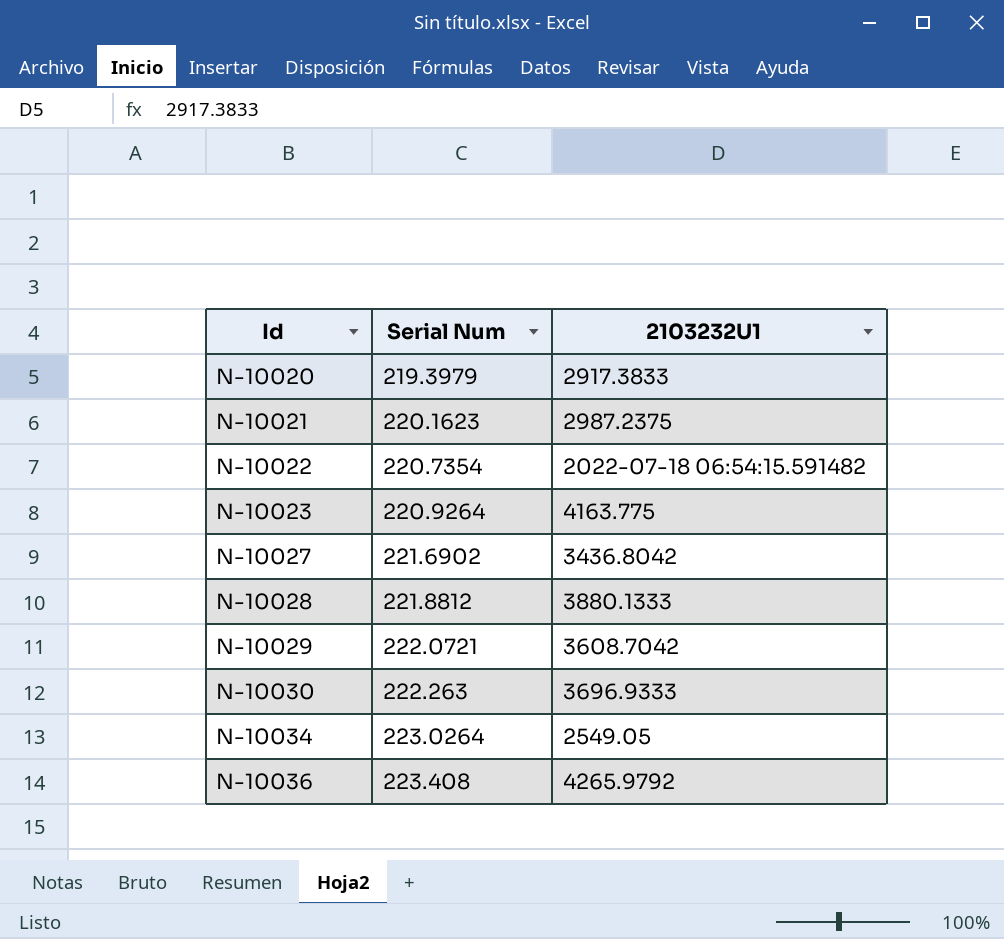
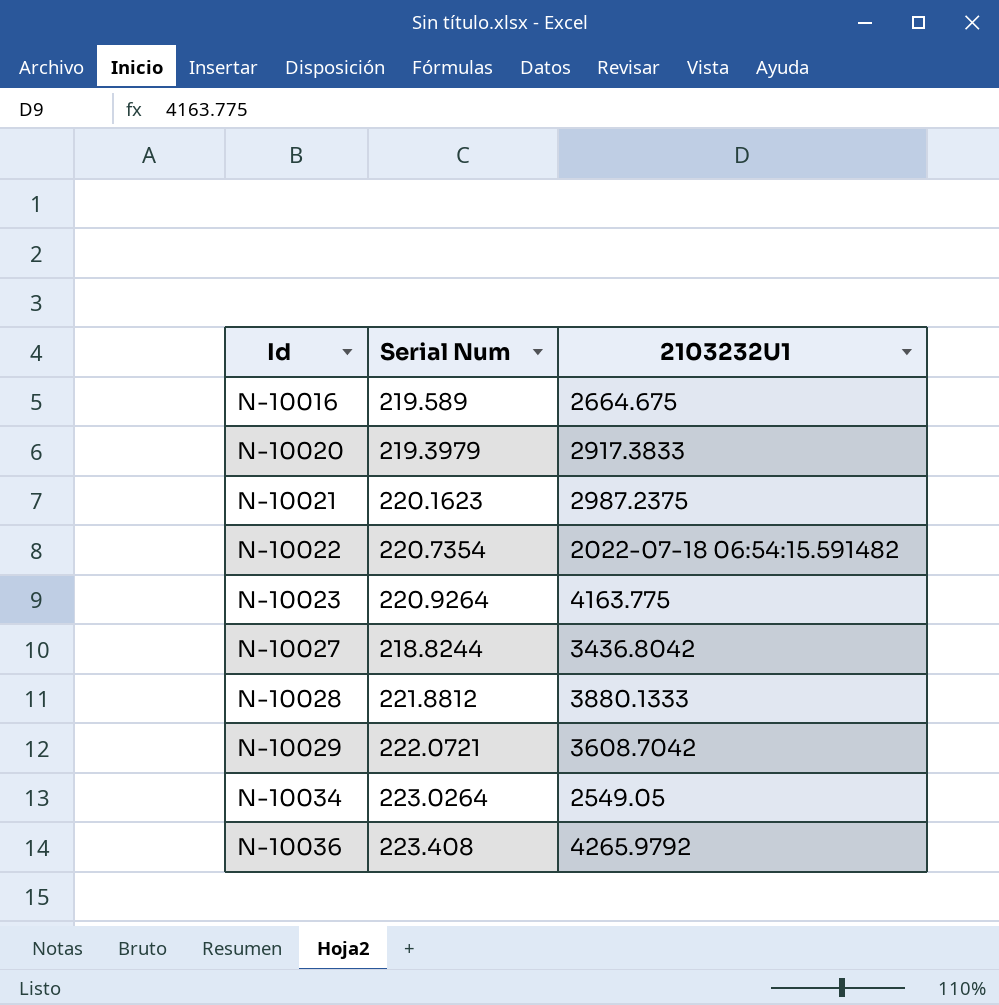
row N-10030: 222.263 | 3696.9333 -> none
row N-10016: none -> 219.589 | 2664.675
N-10027 | Serial Num: 221.6902 -> 218.8244

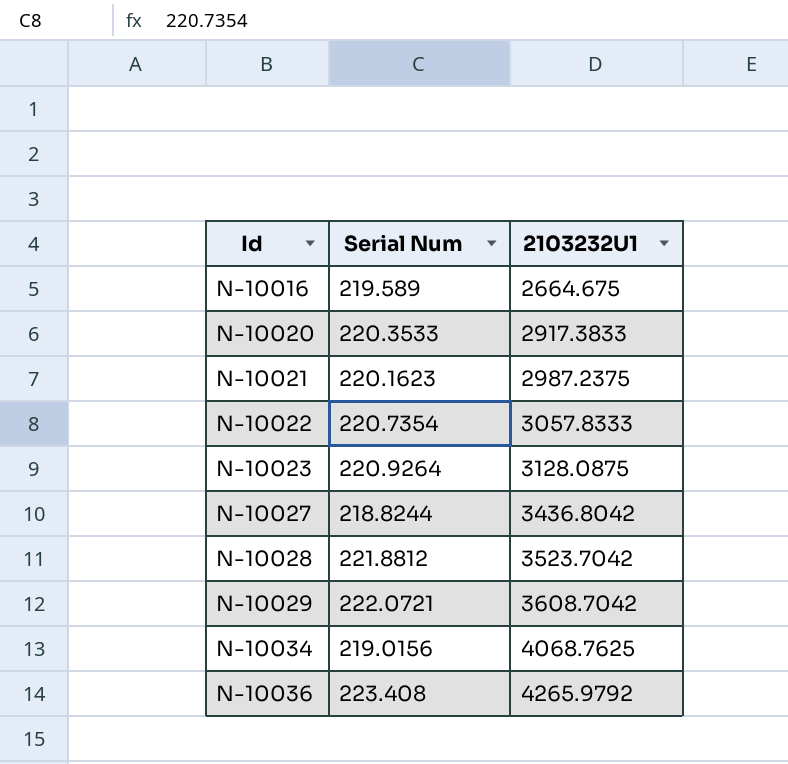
N-10020 | Serial Num: 219.3979 -> 220.3533
N-10022 | 2103232U1: 2022-07-18 06:54:15.591482 -> 3057.8333
N-10023 | 2103232U1: 4163.775 -> 3128.0875
N-10028 | 2103232U1: 3880.1333 -> 3523.7042
N-10034 | Serial Num: 223.0264 -> 219.0156
N-10034 | 2103232U1: 2549.05 -> 4068.7625

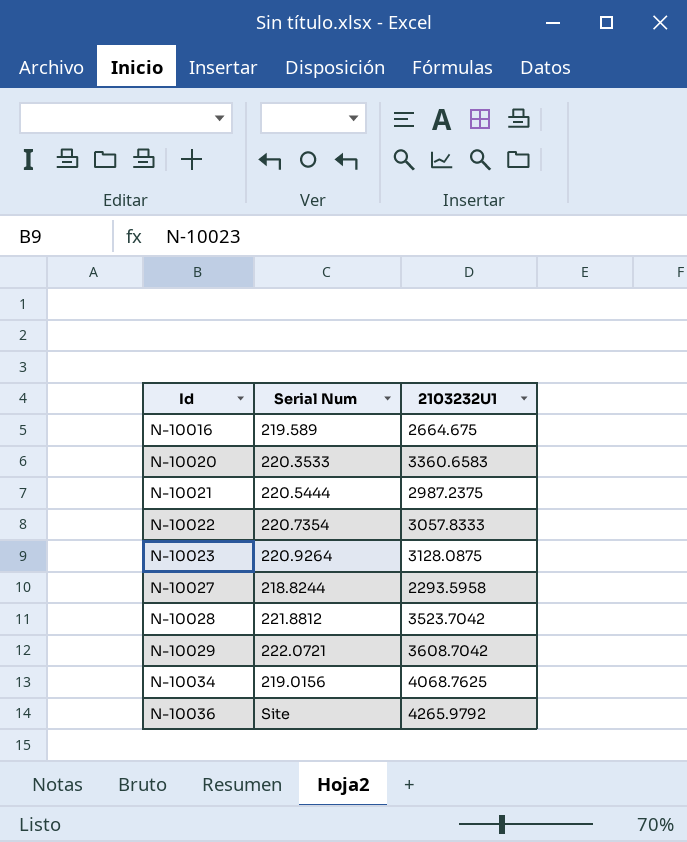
N-10020 | 2103232U1: 2917.3833 -> 3360.6583
N-10021 | Serial Num: 220.1623 -> 220.5444
N-10027 | 2103232U1: 3436.8042 -> 2293.5958
N-10036 | Serial Num: 223.408 -> Site

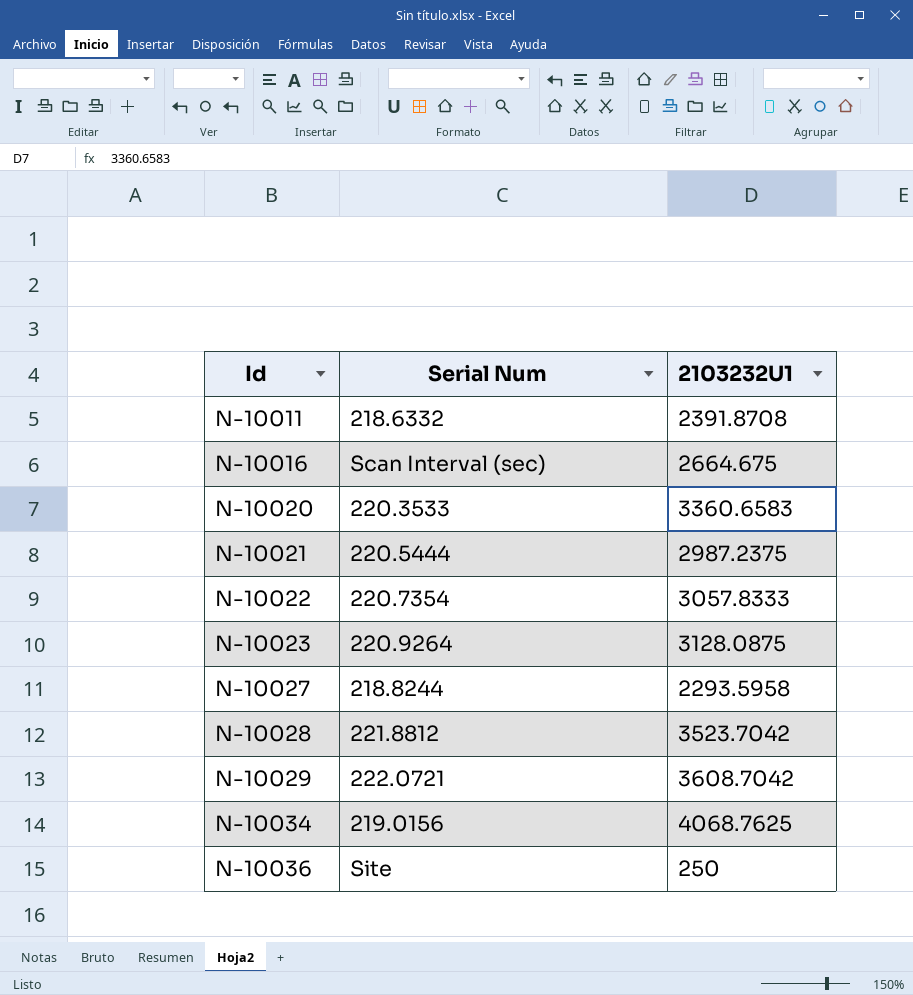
row N-10011: none -> 218.6332 | 2391.8708
N-10016 | Serial Num: 219.589 -> Scan Interval (sec)
N-10036 | 2103232U1: 4265.9792 -> 250

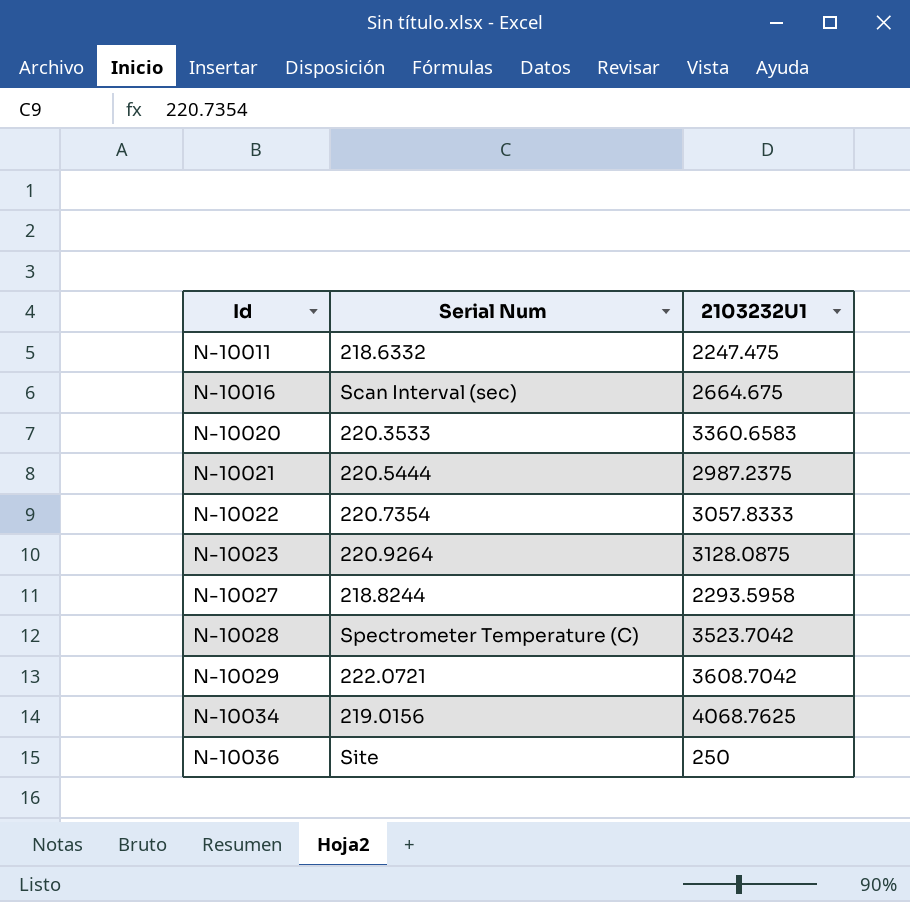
N-10011 | 2103232U1: 2391.8708 -> 2247.475
N-10028 | Serial Num: 221.8812 -> Spectrometer Temperature (C)

